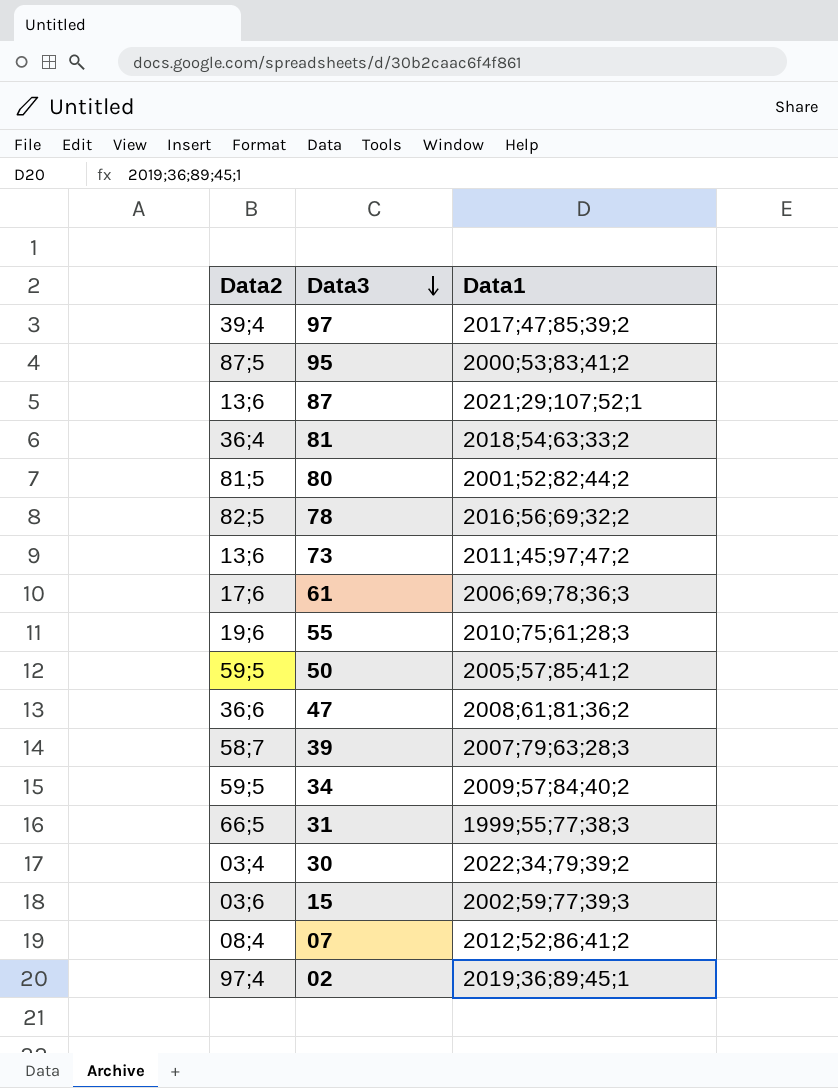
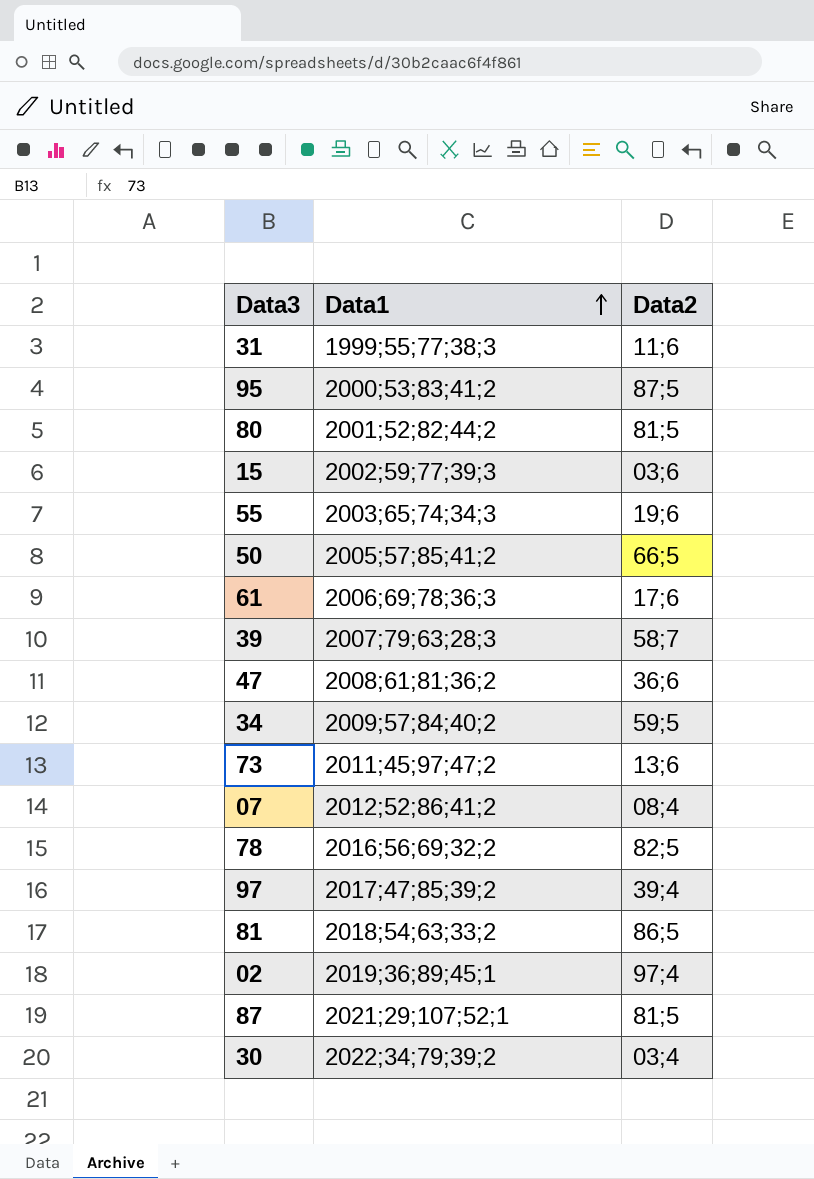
row order: Data3 descending -> Data1 ascending
column Data2 | position: 1 -> 3
31 | Data2: 66;5 -> 11;6
55 | Data1: 2010;75;61;28;3 -> 2003;65;74;34;3
50 | Data2: 59;5 -> 66;5
81 | Data2: 36;4 -> 86;5
87 | Data2: 13;6 -> 81;5

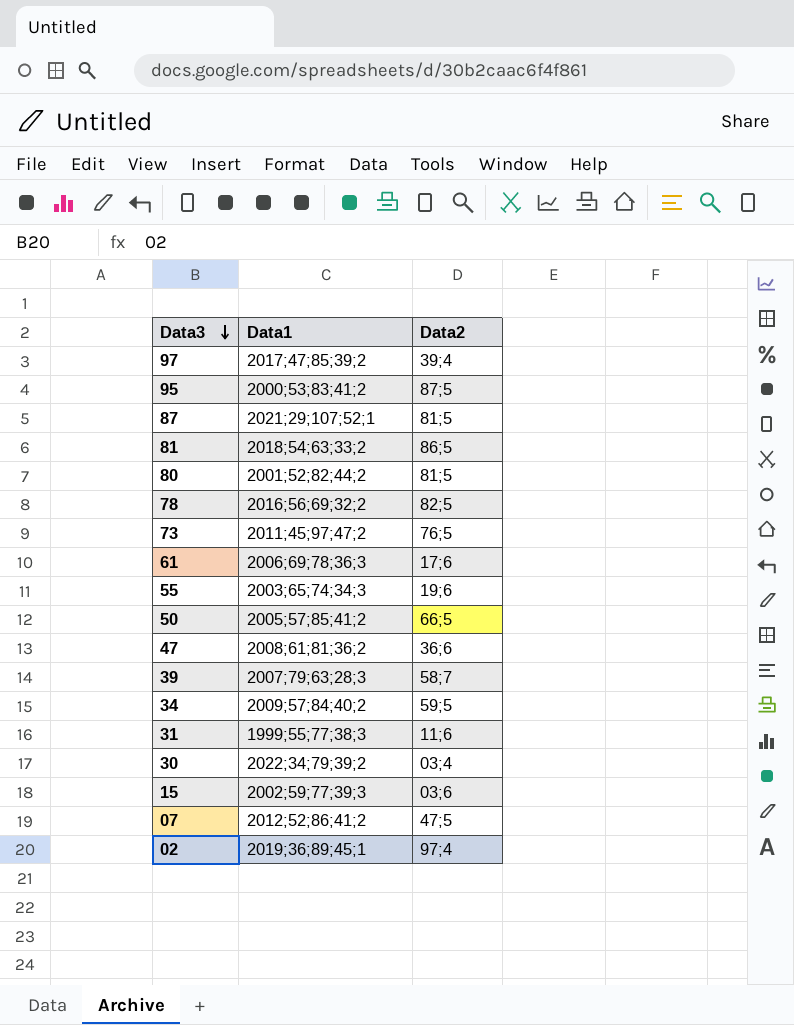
row order: Data1 ascending -> Data3 descending
73 | Data2: 13;6 -> 76;5
07 | Data2: 08;4 -> 47;5

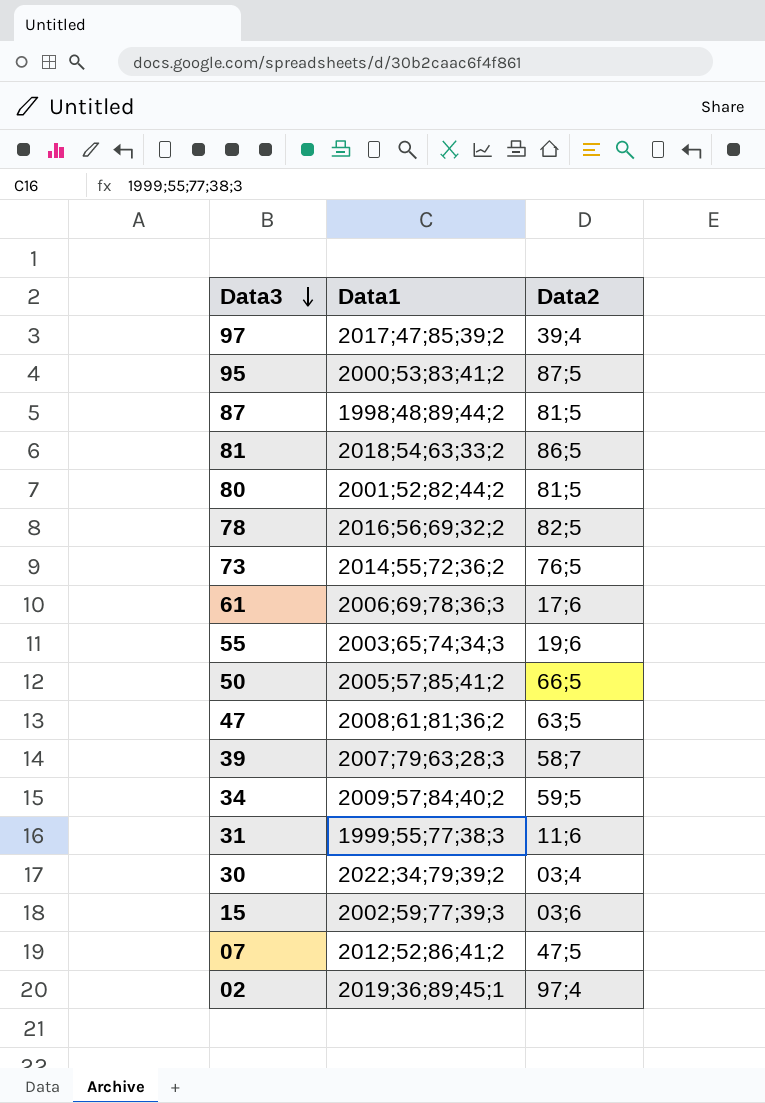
87 | Data1: 2021;29;107;52;1 -> 1998;48;89;44;2
73 | Data1: 2011;45;97;47;2 -> 2014;55;72;36;2
47 | Data2: 36;6 -> 63;5

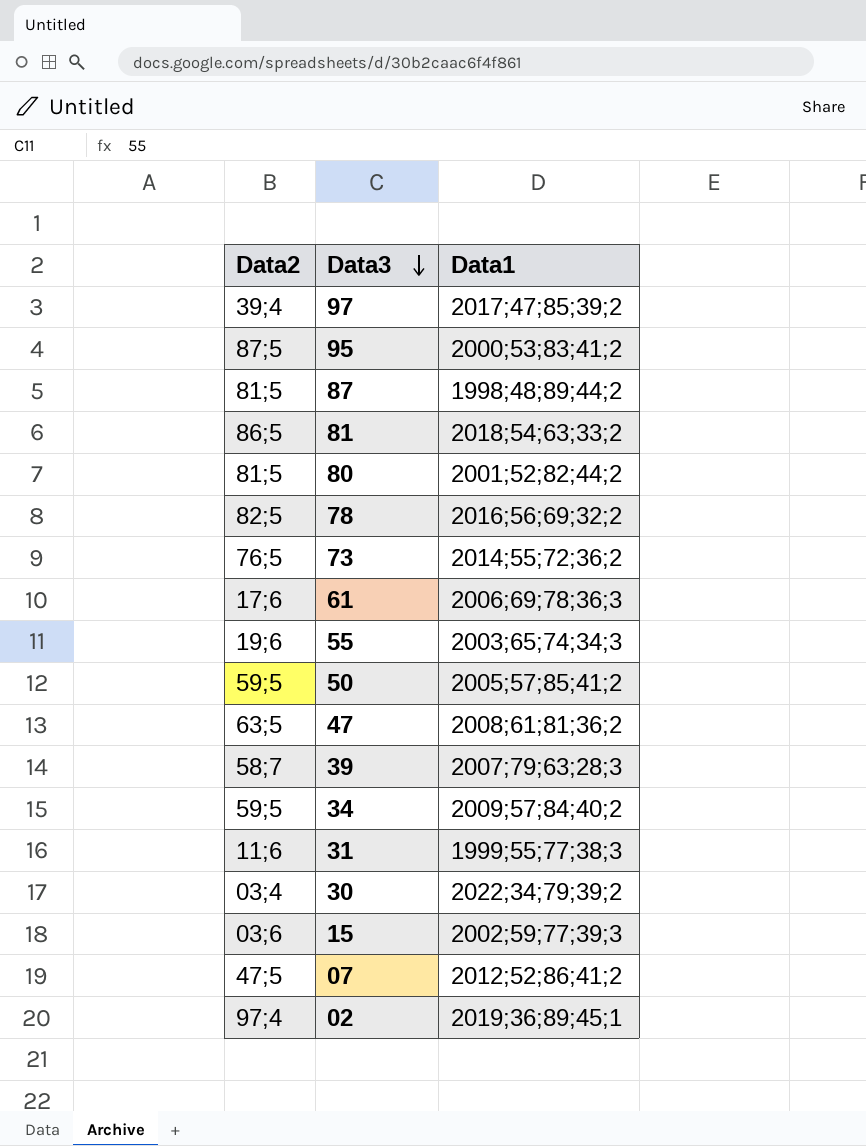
column Data2 | position: 3 -> 1
50 | Data2: 66;5 -> 59;5

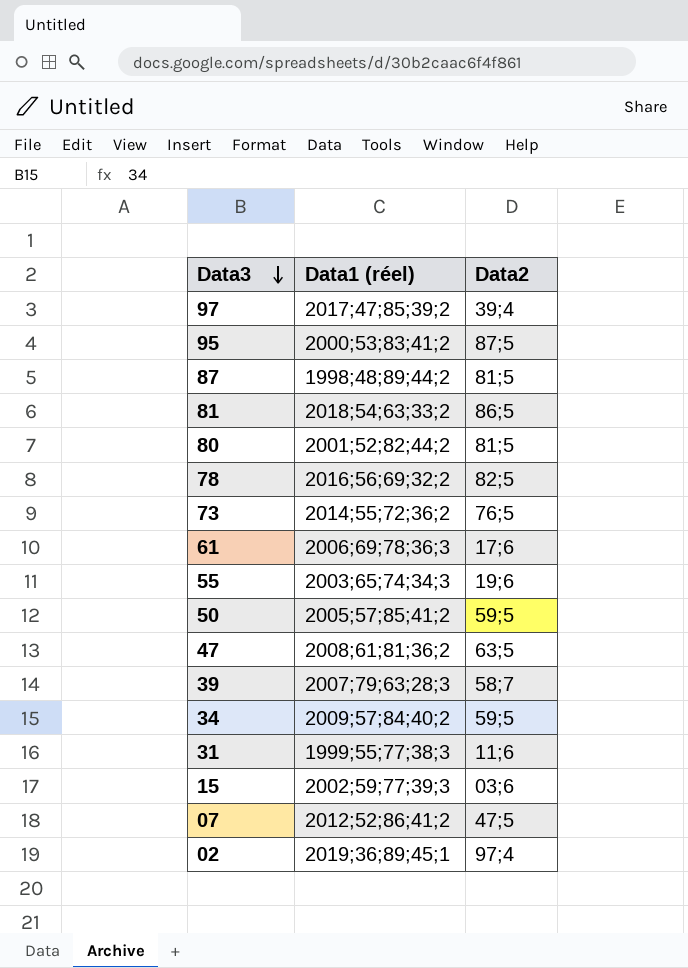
column name: Data1 -> Data1 (réel)
column Data2 | position: 1 -> 3
row 30: 03;4 | 2022;34;79;39;2 -> none

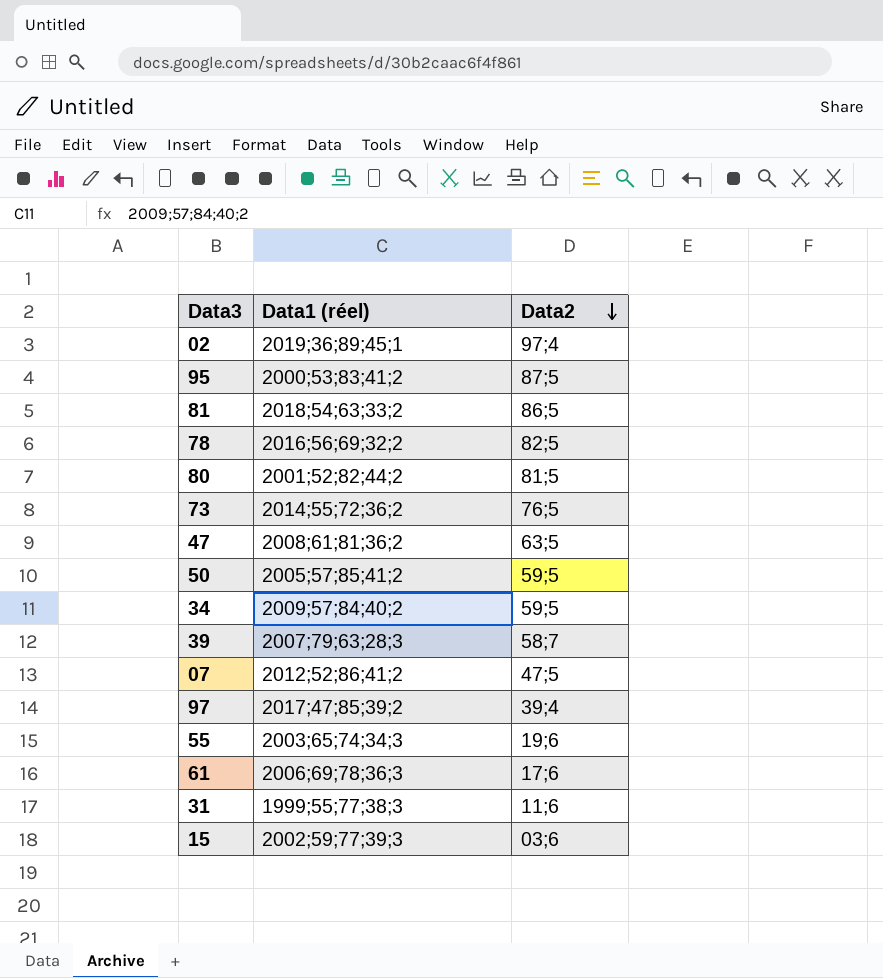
row order: Data3 descending -> Data2 descending
row 87: 1998;48;89;44;2 | 81;5 -> none

